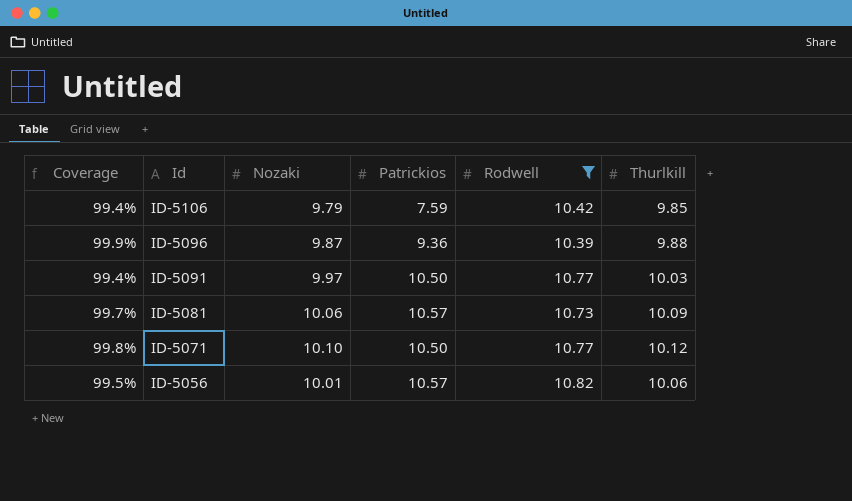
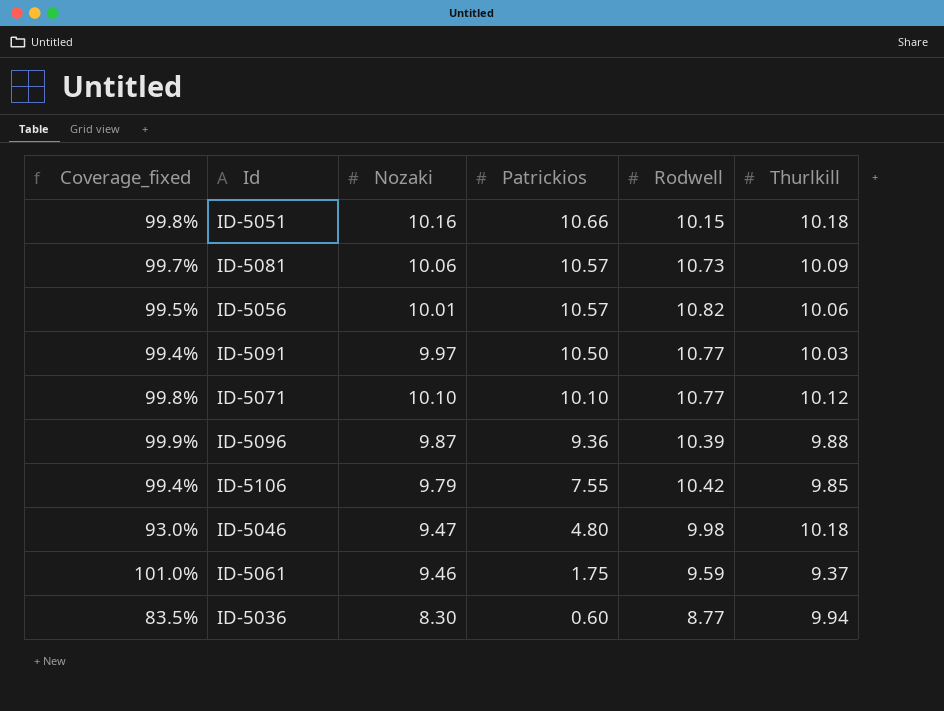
filter: Rodwell >= 10.39 -> none
row order: Id descending -> Patrickios descending
column name: Coverage -> Coverage_fixed
ID-5071 | Patrickios: 10.50 -> 10.10
ID-5106 | Patrickios: 7.59 -> 7.55

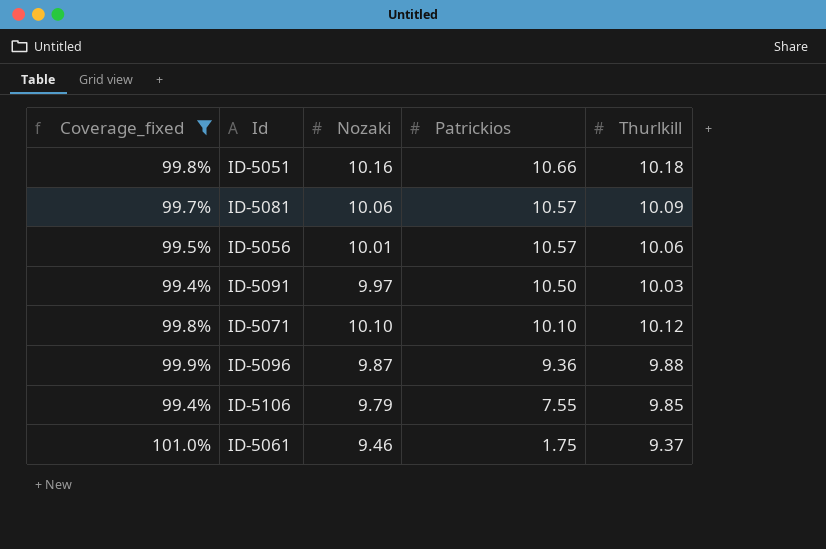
filter: none -> Coverage_fixed >= 99.4%
column Rodwell | position: 5 -> none

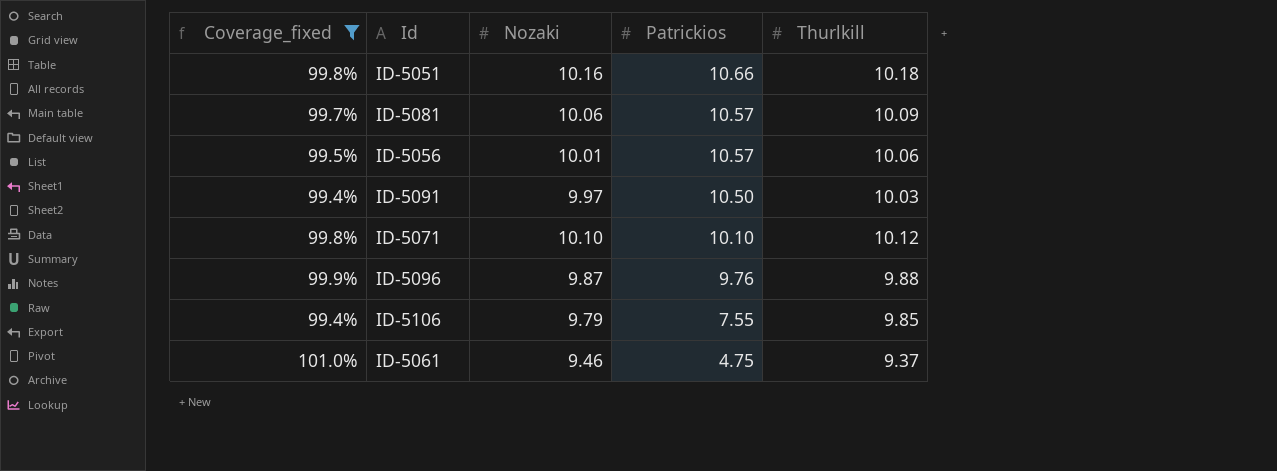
ID-5096 | Patrickios: 9.36 -> 9.76
ID-5061 | Patrickios: 1.75 -> 4.75

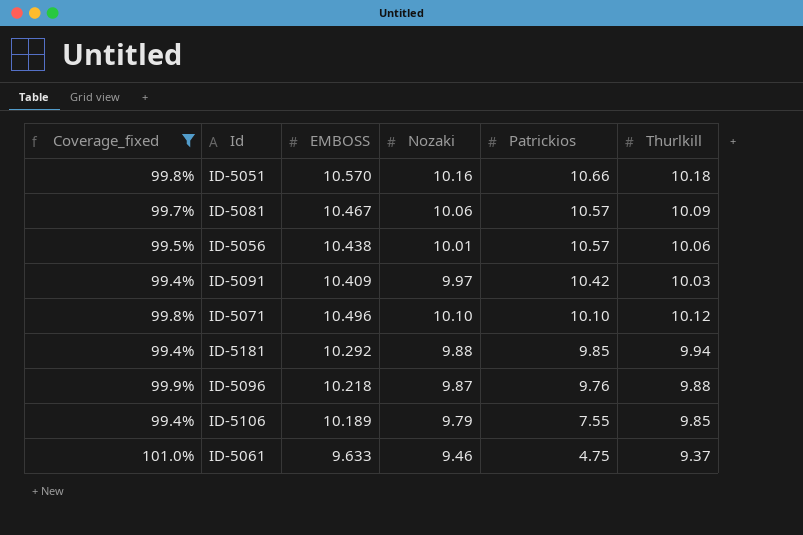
column EMBOSS | position: none -> 3
ID-5091 | Patrickios: 10.50 -> 10.42
row ID-5181: none -> 99.4% | 10.292 | 9.88 | 9.85 | 9.94

